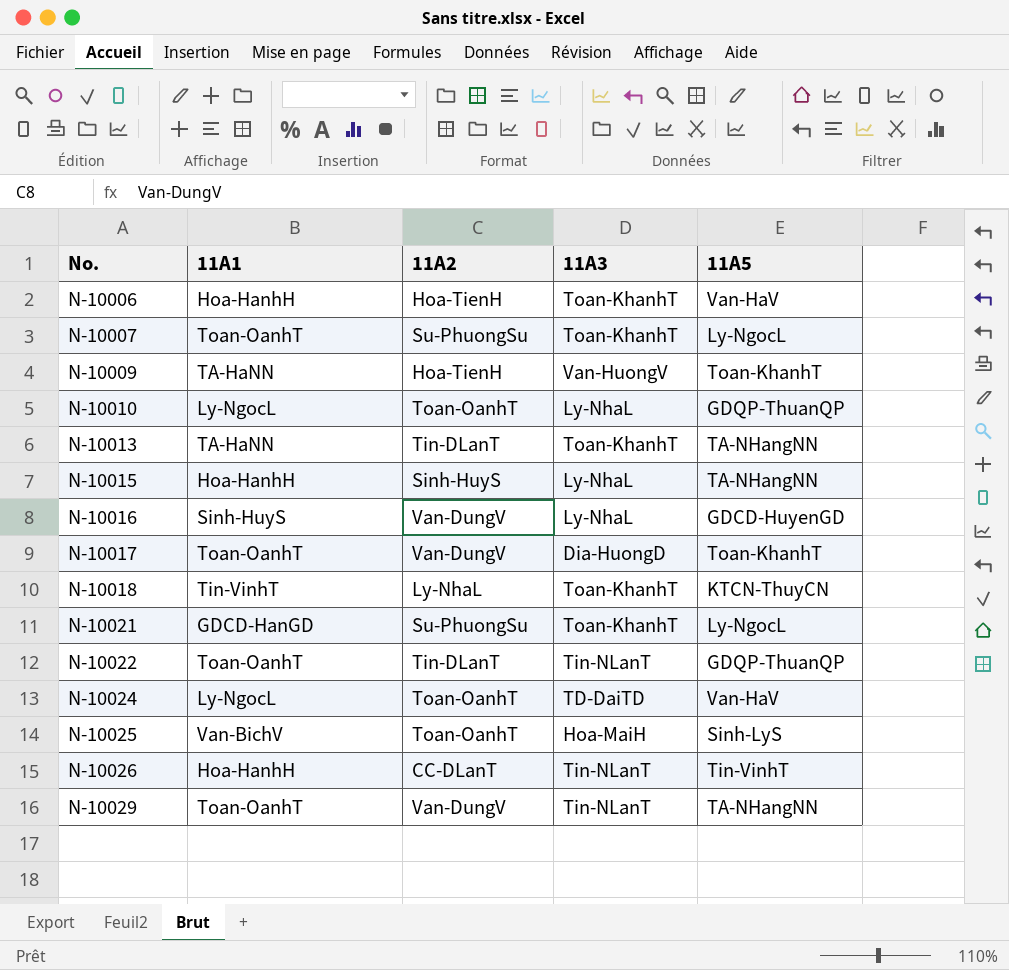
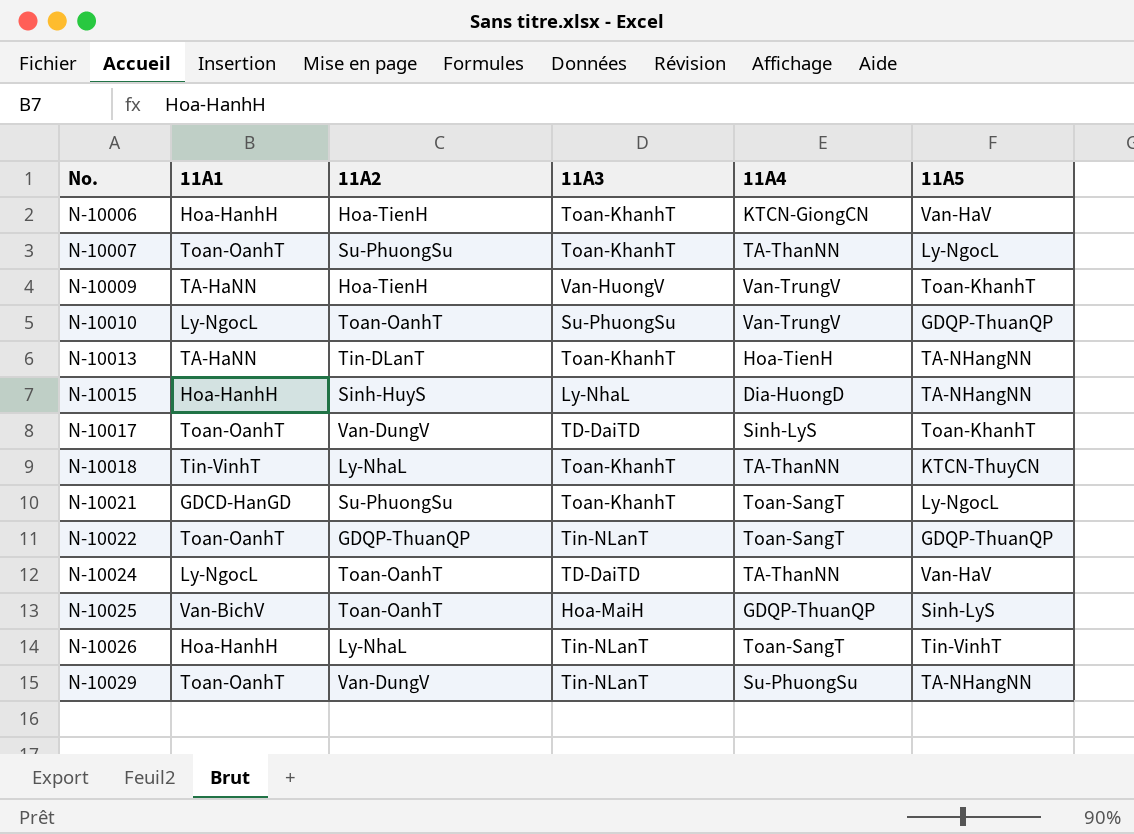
column 11A4 | position: none -> 5
row N-10016: Sinh-HuyS | Van-DungV | Ly-NhaL | GDCD-HuyenGD -> none
N-10010 | 11A3: Ly-NhaL -> Su-PhuongSu
N-10017 | 11A3: Dia-HuongD -> TD-DaiTD
N-10022 | 11A2: Tin-DLanT -> GDQP-ThuanQP
N-10026 | 11A2: CC-DLanT -> Ly-NhaL

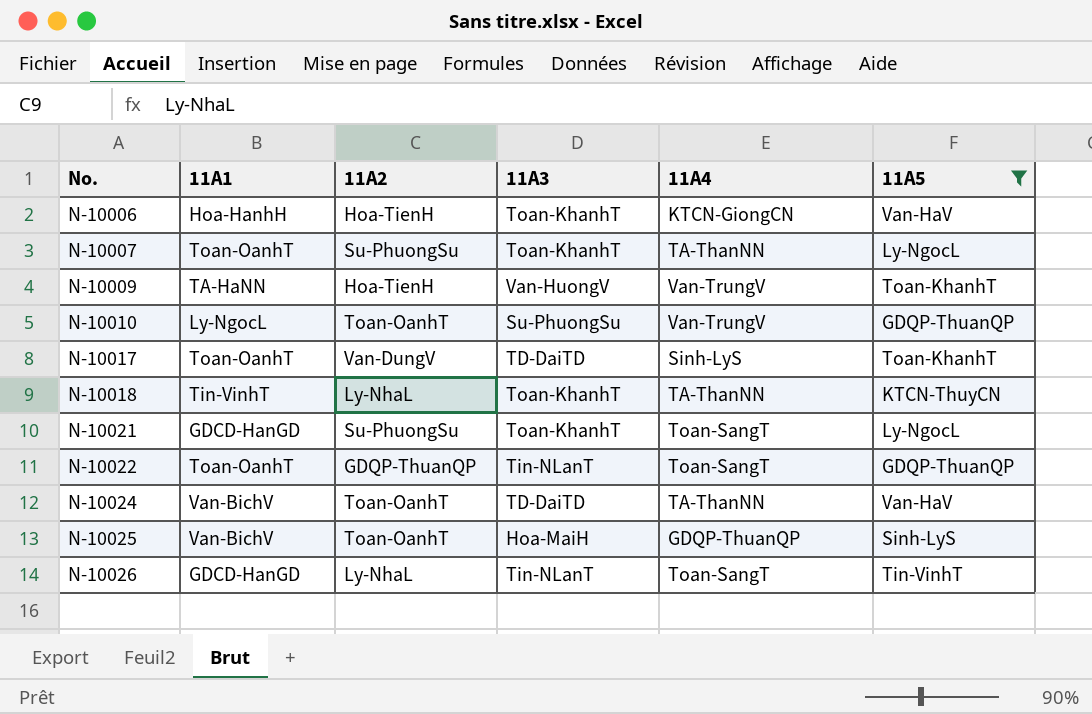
filter: none -> 11A5 != TA-NHangNN
N-10024 | 11A1: Ly-NgocL -> Van-BichV
N-10026 | 11A1: Hoa-HanhH -> GDCD-HanGD

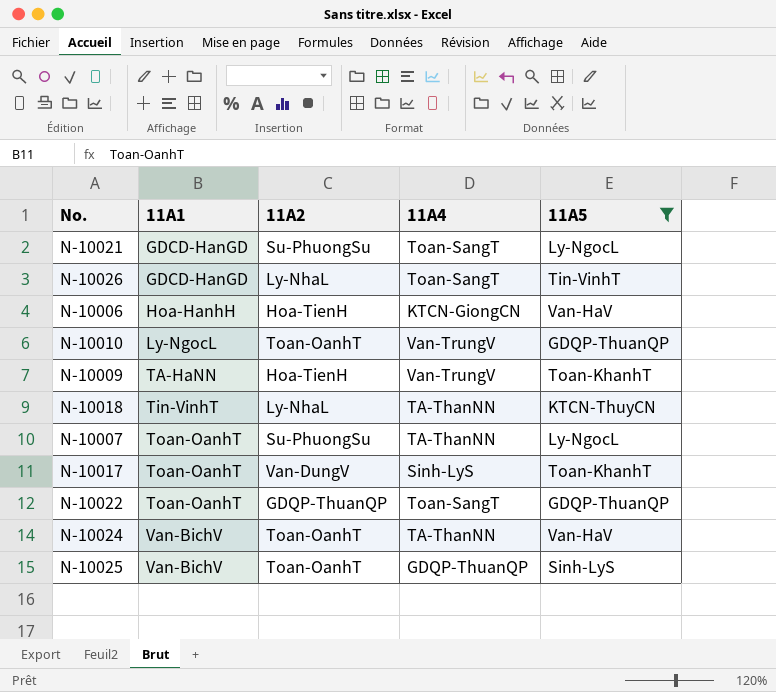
row order: No. ascending -> 11A1 ascending
column 11A3 | position: 4 -> none

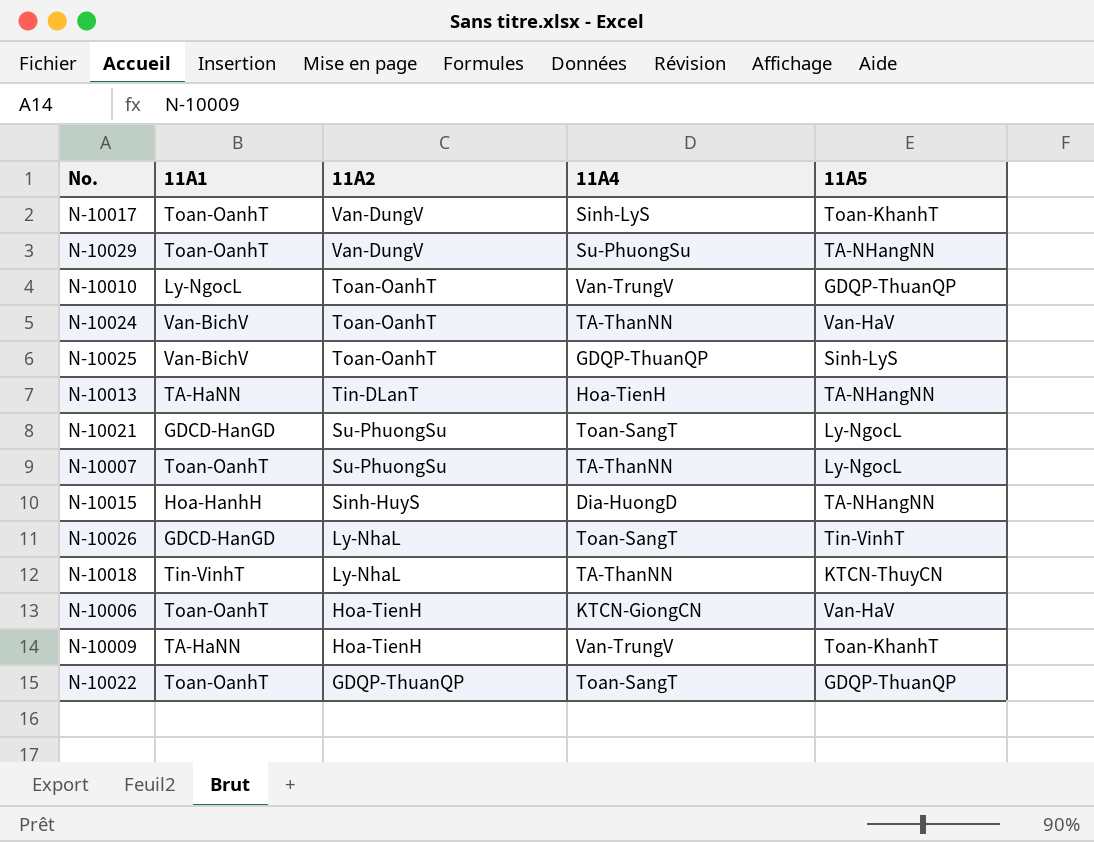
filter: 11A5 != TA-NHangNN -> none
row order: 11A1 ascending -> 11A2 descending
N-10006 | 11A1: Hoa-HanhH -> Toan-OanhT

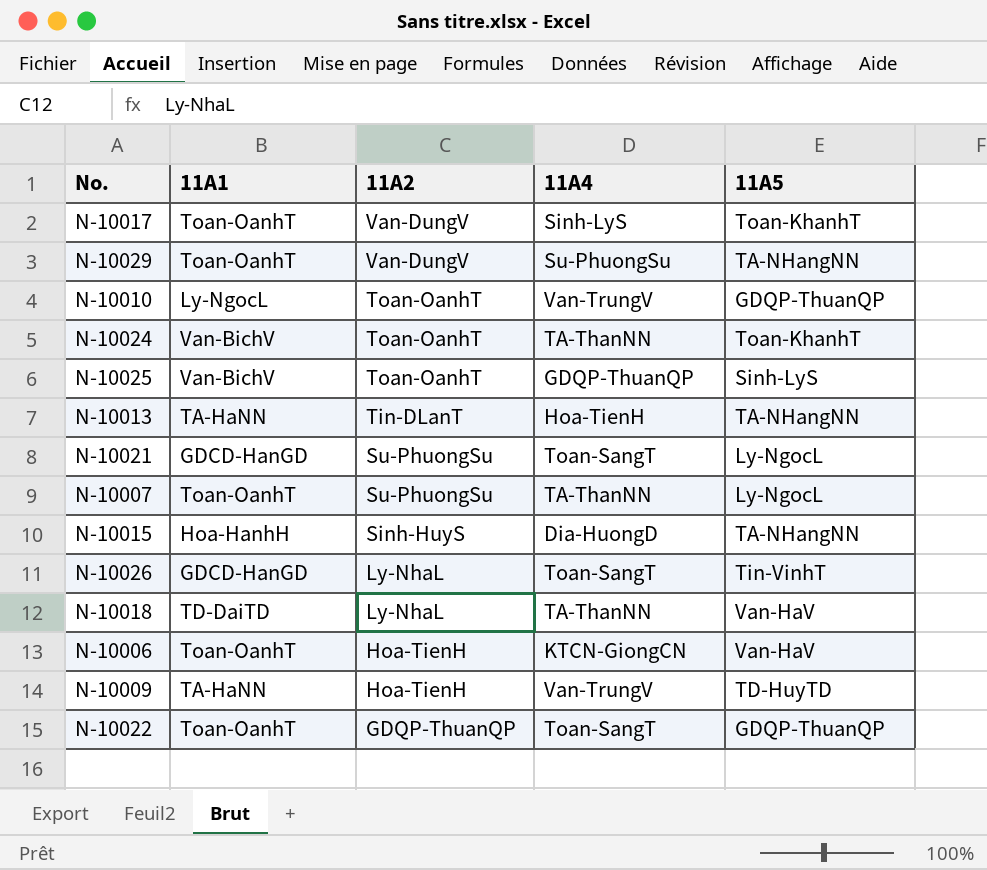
N-10024 | 11A5: Van-HaV -> Toan-KhanhT
N-10018 | 11A1: Tin-VinhT -> TD-DaiTD
N-10018 | 11A5: KTCN-ThuyCN -> Van-HaV
N-10009 | 11A5: Toan-KhanhT -> TD-HuyTD

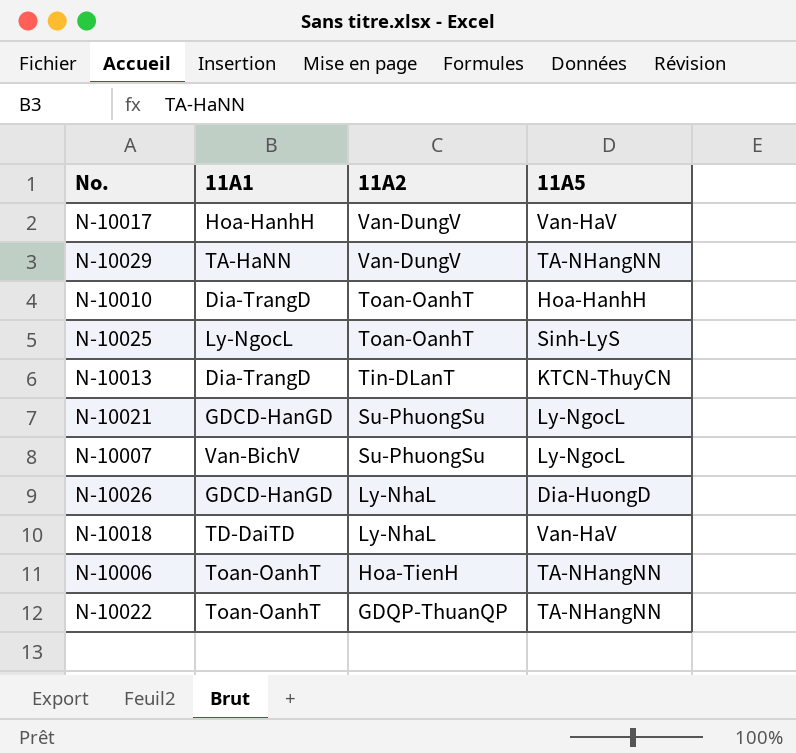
column 11A4 | position: 4 -> none
row N-10024: Van-BichV | Toan-OanhT | TA-ThanNN | Toan-KhanhT -> none
row N-10015: Hoa-HanhH | Sinh-HuyS | Dia-HuongD | TA-NHangNN -> none
row N-10009: TA-HaNN | Hoa-TienH | Van-TrungV | TD-HuyTD -> none
N-10017 | 11A1: Toan-OanhT -> Hoa-HanhH
N-10017 | 11A5: Toan-KhanhT -> Van-HaV
N-10029 | 11A1: Toan-OanhT -> TA-HaNN
N-10010 | 11A1: Ly-NgocL -> Dia-TrangD
N-10010 | 11A5: GDQP-ThuanQP -> Hoa-HanhH
N-10025 | 11A1: Van-BichV -> Ly-NgocL
N-10013 | 11A1: TA-HaNN -> Dia-TrangD
N-10013 | 11A5: TA-NHangNN -> KTCN-ThuyCN
N-10007 | 11A1: Toan-OanhT -> Van-BichV
N-10026 | 11A5: Tin-VinhT -> Dia-HuongD
N-10006 | 11A5: Van-HaV -> TA-NHangNN
N-10022 | 11A5: GDQP-ThuanQP -> TA-NHangNN

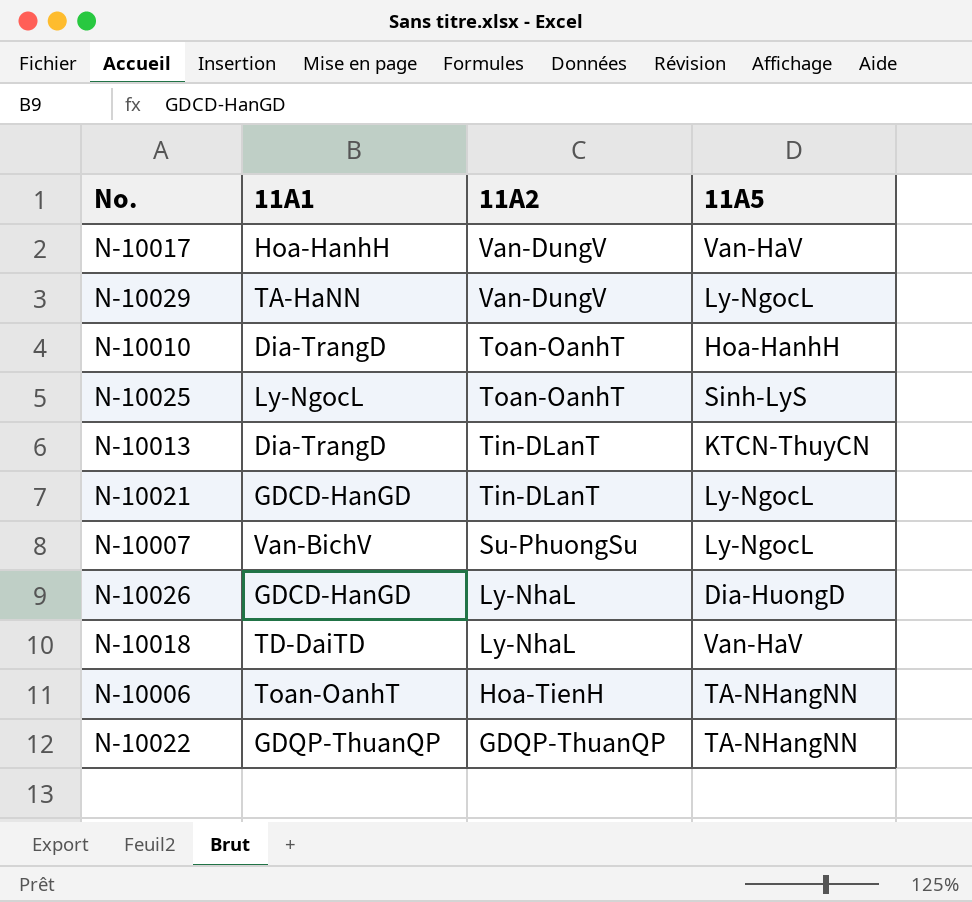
N-10029 | 11A5: TA-NHangNN -> Ly-NgocL
N-10021 | 11A2: Su-PhuongSu -> Tin-DLanT
N-10022 | 11A1: Toan-OanhT -> GDQP-ThuanQP

